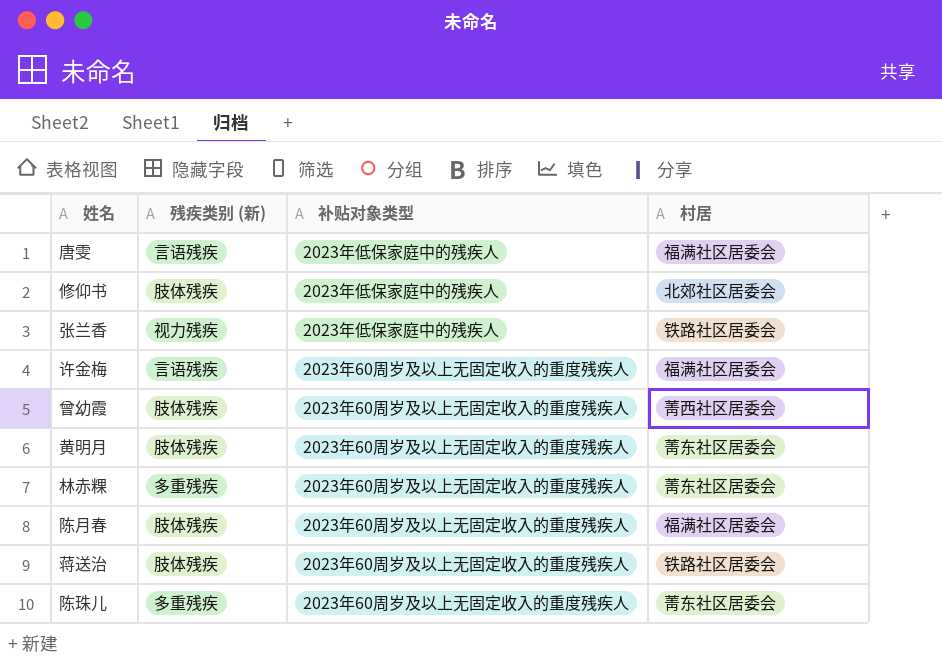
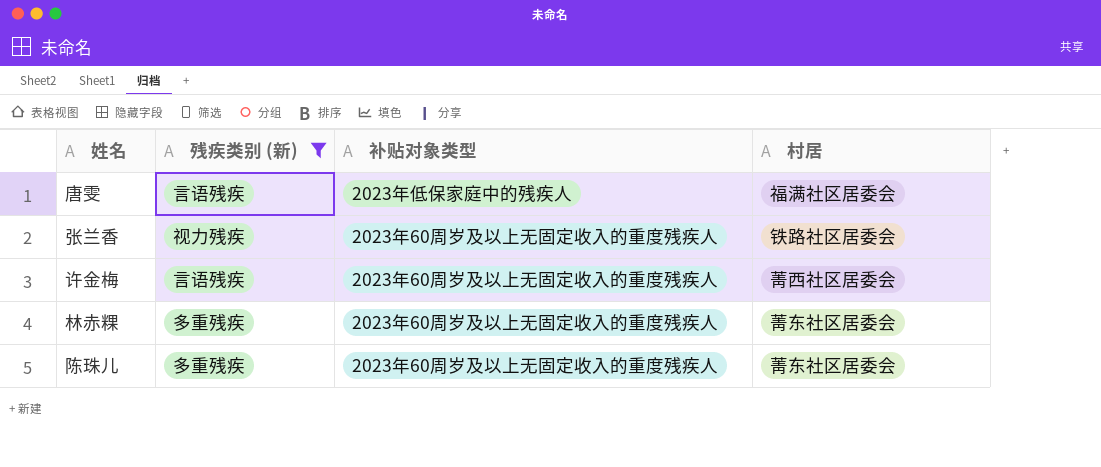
filter: none -> 残疾类别 (新) != 肢体残疾
张兰香 | 补贴对象类型: 2023年低保家庭中的残疾人 -> 2023年60周岁及以上无固定收入的重度残疾人
许金梅 | 村居: 福满社区居委会 -> 菁西社区居委会

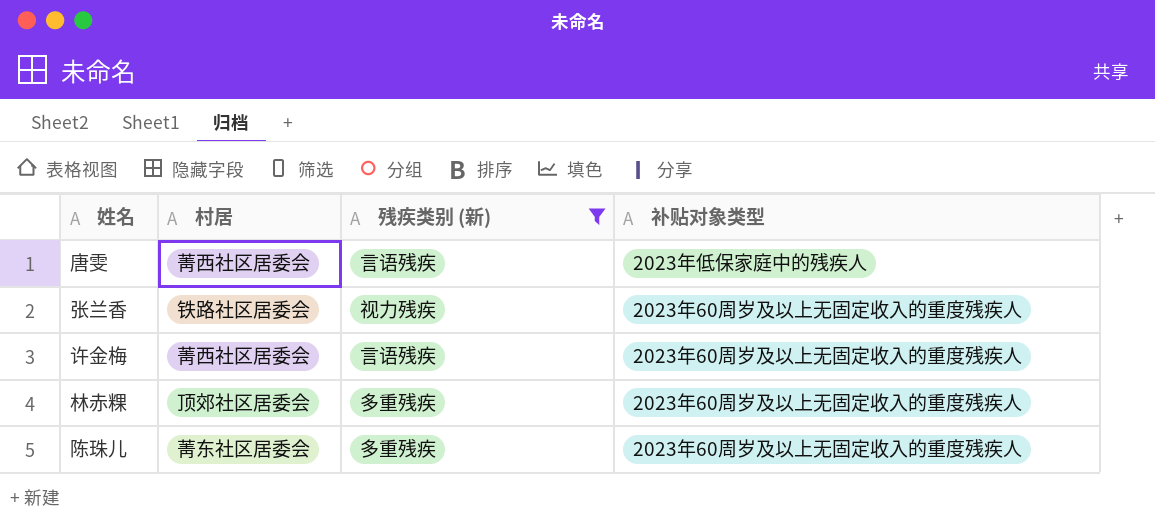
column 村居 | position: 4 -> 2
唐雯 | 村居: 福满社区居委会 -> 菁西社区居委会
林赤粿 | 村居: 菁东社区居委会 -> 顶郊社区居委会

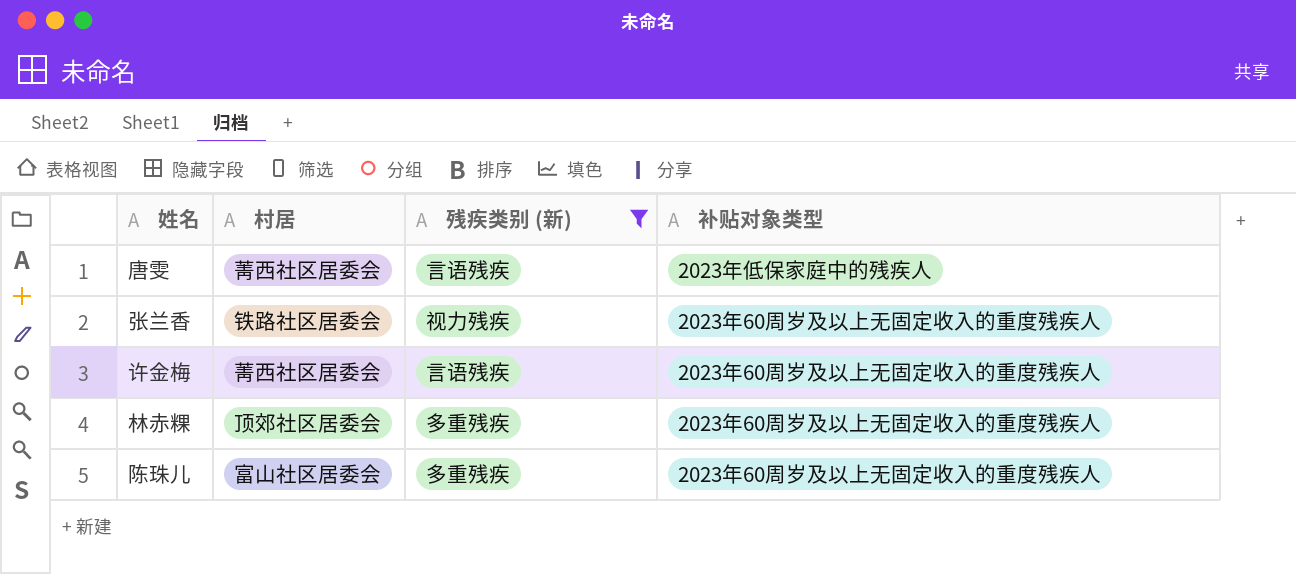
陈珠儿 | 村居: 菁东社区居委会 -> 富山社区居委会

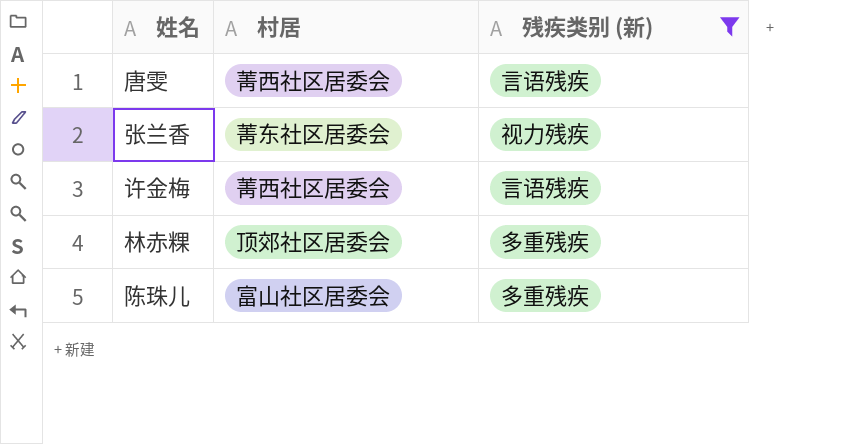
column 补贴对象类型 | position: 4 -> none
张兰香 | 村居: 铁路社区居委会 -> 菁东社区居委会

